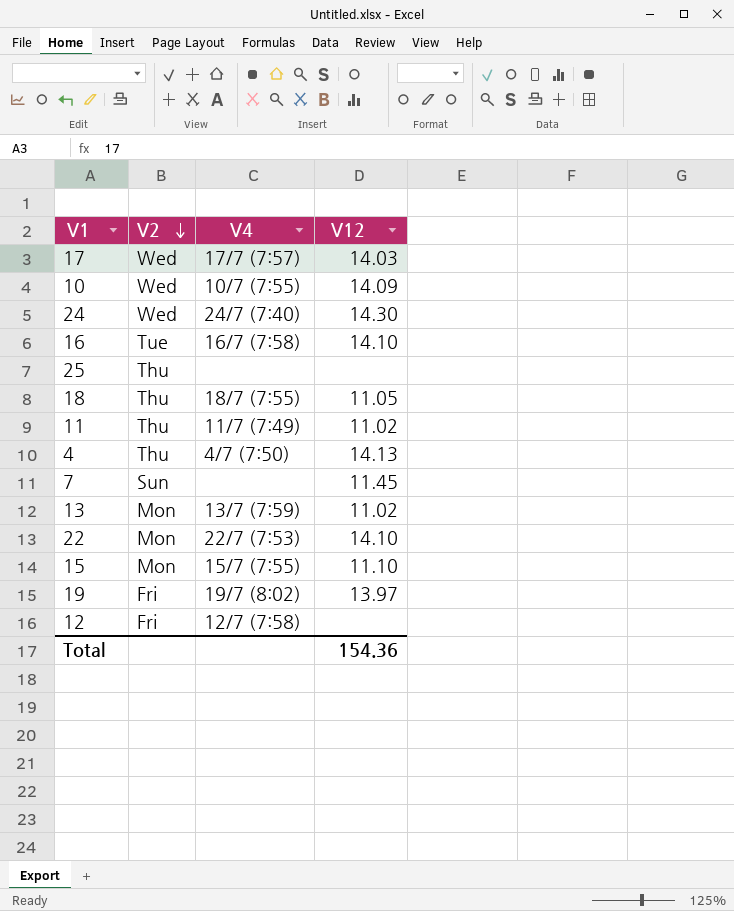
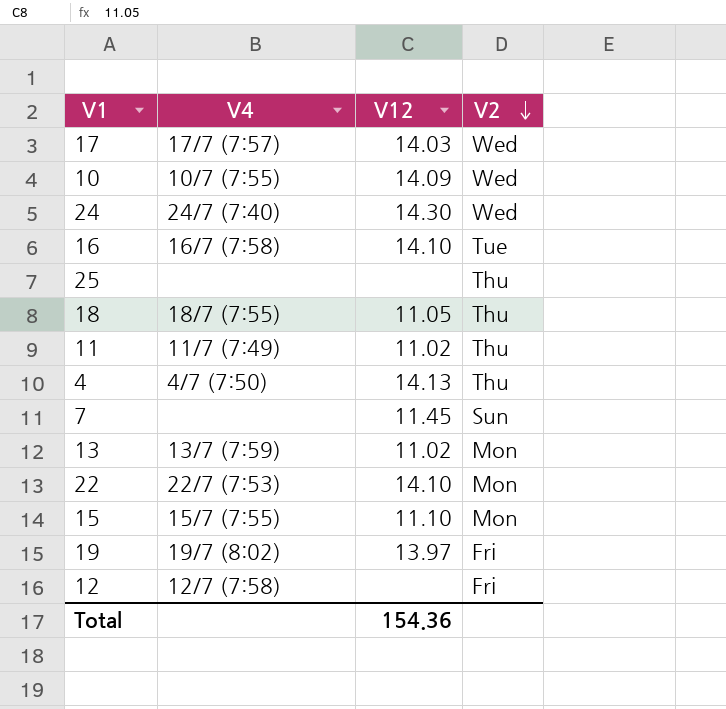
column V2 | position: 2 -> 4

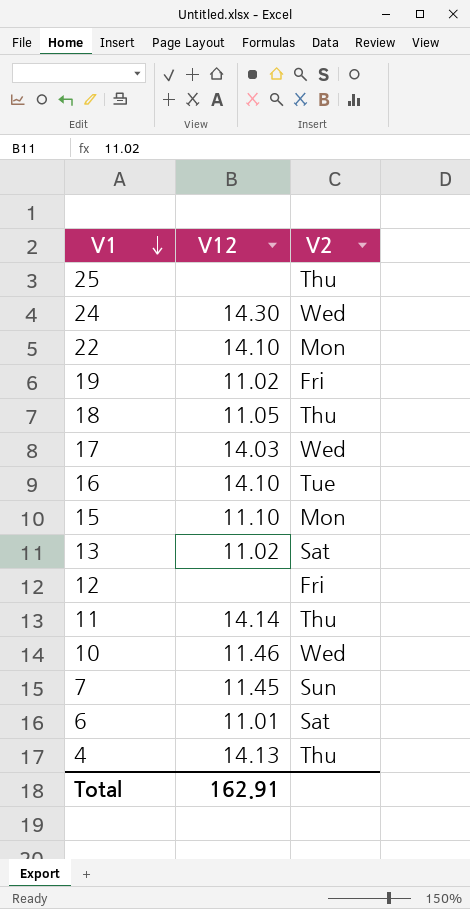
row order: V2 descending -> V1 descending
column V4 | position: 2 -> none
19 | V12: 13.97 -> 11.02
13 | V2: Mon -> Sat
11 | V12: 11.02 -> 14.14
10 | V12: 14.09 -> 11.46
row 6: none -> 11.01 | Sat
Total | V12: 154.36 -> 162.91

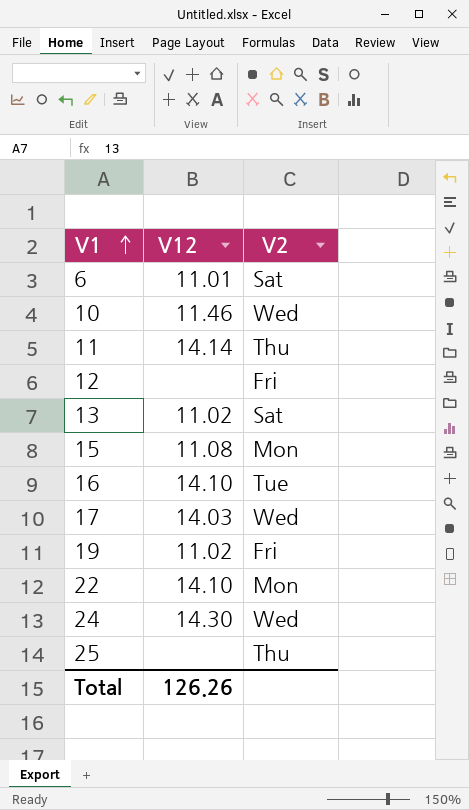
row order: V1 descending -> V1 ascending
row 18: 11.05 | Thu -> none
row 7: 11.45 | Sun -> none
row 4: 14.13 | Thu -> none
15 | V12: 11.10 -> 11.08
Total | V12: 162.91 -> 126.26

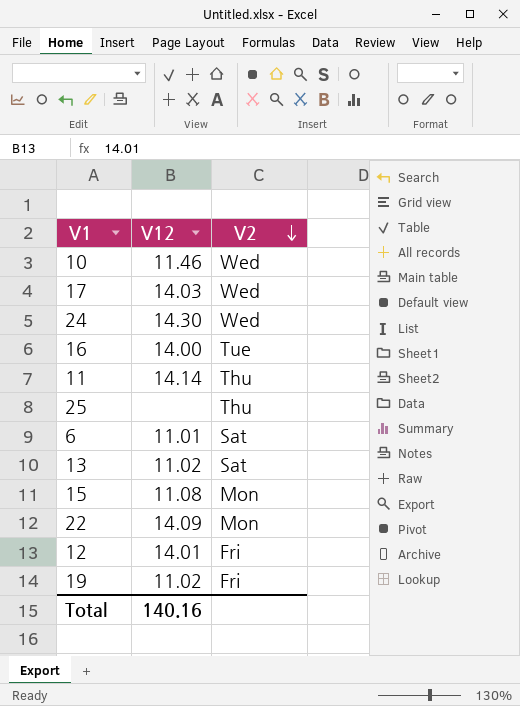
row order: V1 ascending -> V2 descending
16 | V12: 14.10 -> 14.00
22 | V12: 14.10 -> 14.09
12 | V12: none -> 14.01
Total | V12: 126.26 -> 140.16

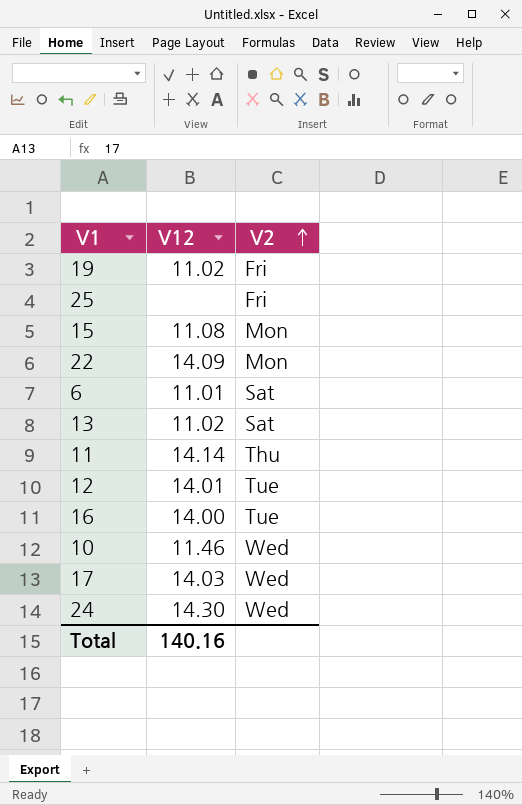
row order: V2 descending -> V2 ascending
25 | V2: Thu -> Fri
12 | V2: Fri -> Tue

